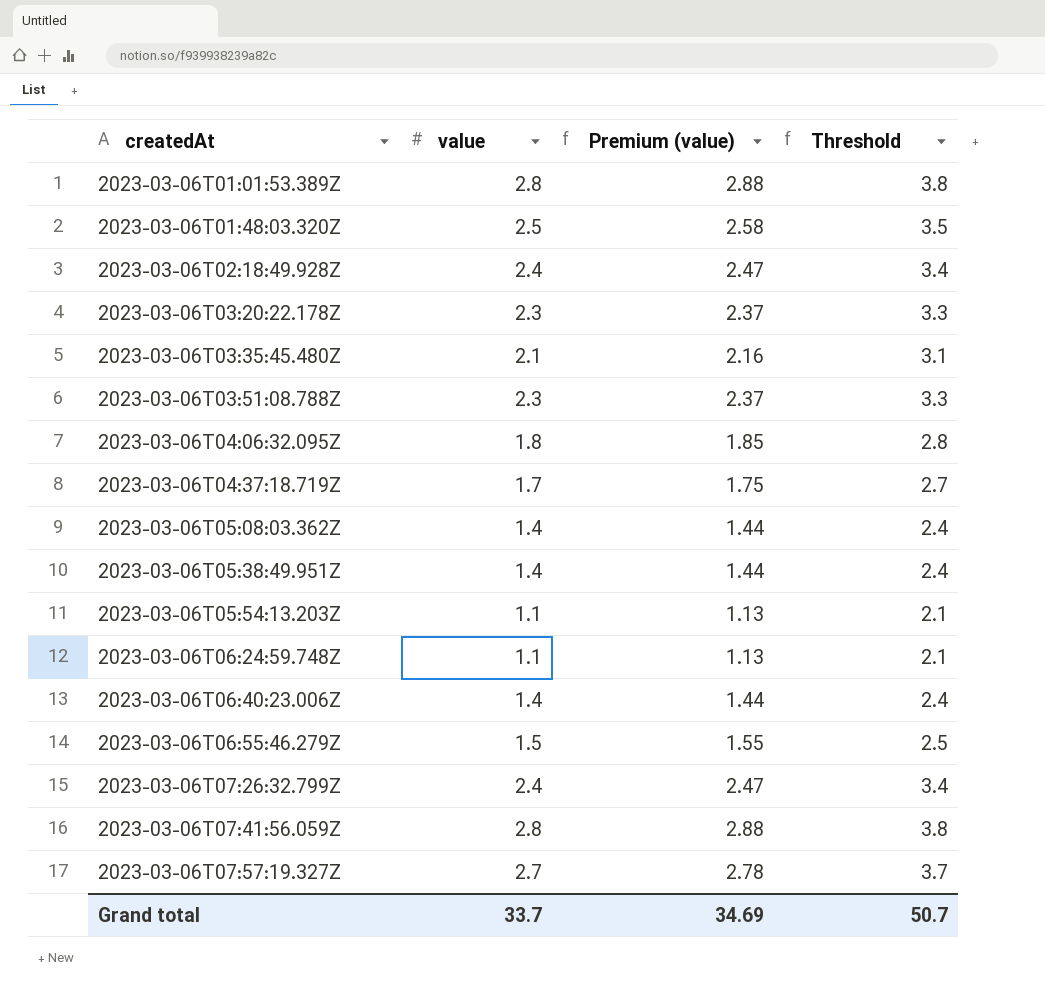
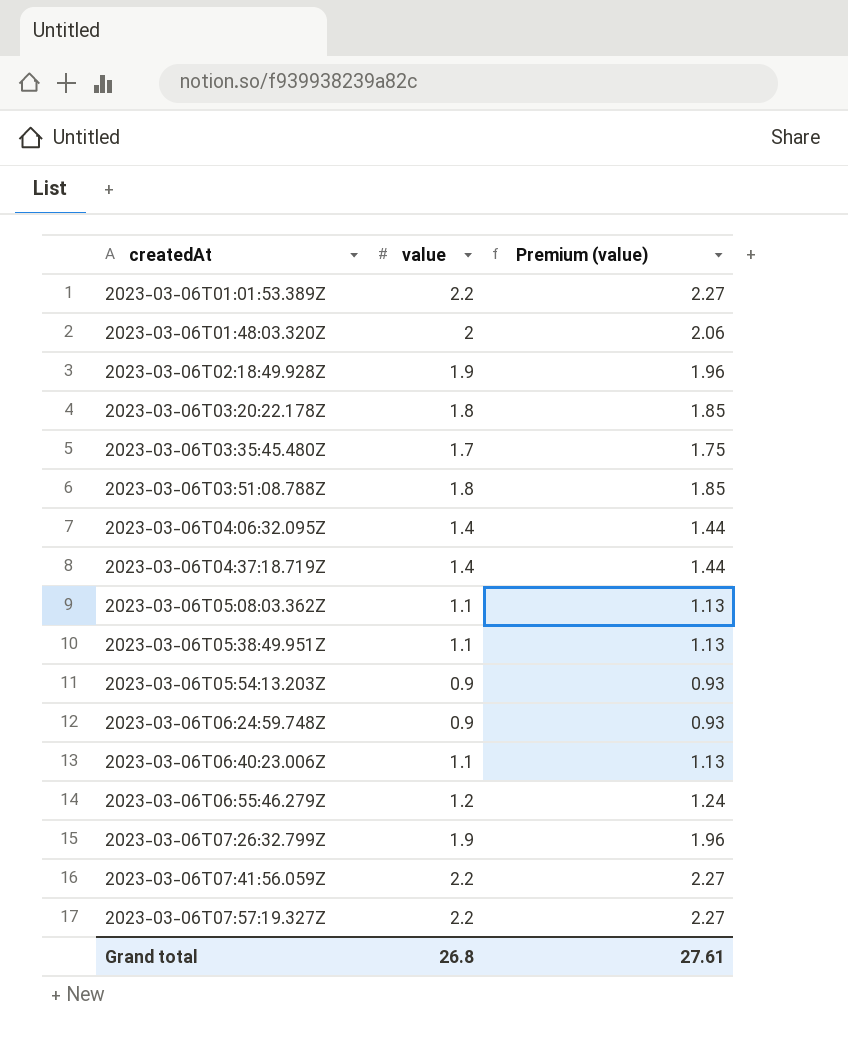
column Threshold | formula: [value] + 1 -> none
2023-03-06T01:01:53.389Z | value: 2.8 -> 2.2
2023-03-06T01:01:53.389Z | Premium (value): 2.88 -> 2.27
2023-03-06T01:48:03.320Z | value: 2.5 -> 2
2023-03-06T01:48:03.320Z | Premium (value): 2.58 -> 2.06
2023-03-06T02:18:49.928Z | value: 2.4 -> 1.9
2023-03-06T02:18:49.928Z | Premium (value): 2.47 -> 1.96
2023-03-06T03:20:22.178Z | value: 2.3 -> 1.8
2023-03-06T03:20:22.178Z | Premium (value): 2.37 -> 1.85
2023-03-06T03:35:45.480Z | value: 2.1 -> 1.7
2023-03-06T03:35:45.480Z | Premium (value): 2.16 -> 1.75
2023-03-06T03:51:08.788Z | value: 2.3 -> 1.8
2023-03-06T03:51:08.788Z | Premium (value): 2.37 -> 1.85
2023-03-06T04:06:32.095Z | value: 1.8 -> 1.4
2023-03-06T04:06:32.095Z | Premium (value): 1.85 -> 1.44
2023-03-06T04:37:18.719Z | value: 1.7 -> 1.4
2023-03-06T04:37:18.719Z | Premium (value): 1.75 -> 1.44
2023-03-06T05:08:03.362Z | value: 1.4 -> 1.1
2023-03-06T05:08:03.362Z | Premium (value): 1.44 -> 1.13
2023-03-06T05:38:49.951Z | value: 1.4 -> 1.1
2023-03-06T05:38:49.951Z | Premium (value): 1.44 -> 1.13
2023-03-06T05:54:13.203Z | value: 1.1 -> 0.9
2023-03-06T05:54:13.203Z | Premium (value): 1.13 -> 0.93
2023-03-06T06:24:59.748Z | value: 1.1 -> 0.9
2023-03-06T06:24:59.748Z | Premium (value): 1.13 -> 0.93
2023-03-06T06:40:23.006Z | value: 1.4 -> 1.1
2023-03-06T06:40:23.006Z | Premium (value): 1.44 -> 1.13
2023-03-06T06:55:46.279Z | value: 1.5 -> 1.2
2023-03-06T06:55:46.279Z | Premium (value): 1.55 -> 1.24
2023-03-06T07:26:32.799Z | value: 2.4 -> 1.9
2023-03-06T07:26:32.799Z | Premium (value): 2.47 -> 1.96
2023-03-06T07:41:56.059Z | value: 2.8 -> 2.2
2023-03-06T07:41:56.059Z | Premium (value): 2.88 -> 2.27
2023-03-06T07:57:19.327Z | value: 2.7 -> 2.2
2023-03-06T07:57:19.327Z | Premium (value): 2.78 -> 2.27
Grand total | value: 33.7 -> 26.8
Grand total | Premium (value): 34.69 -> 27.61

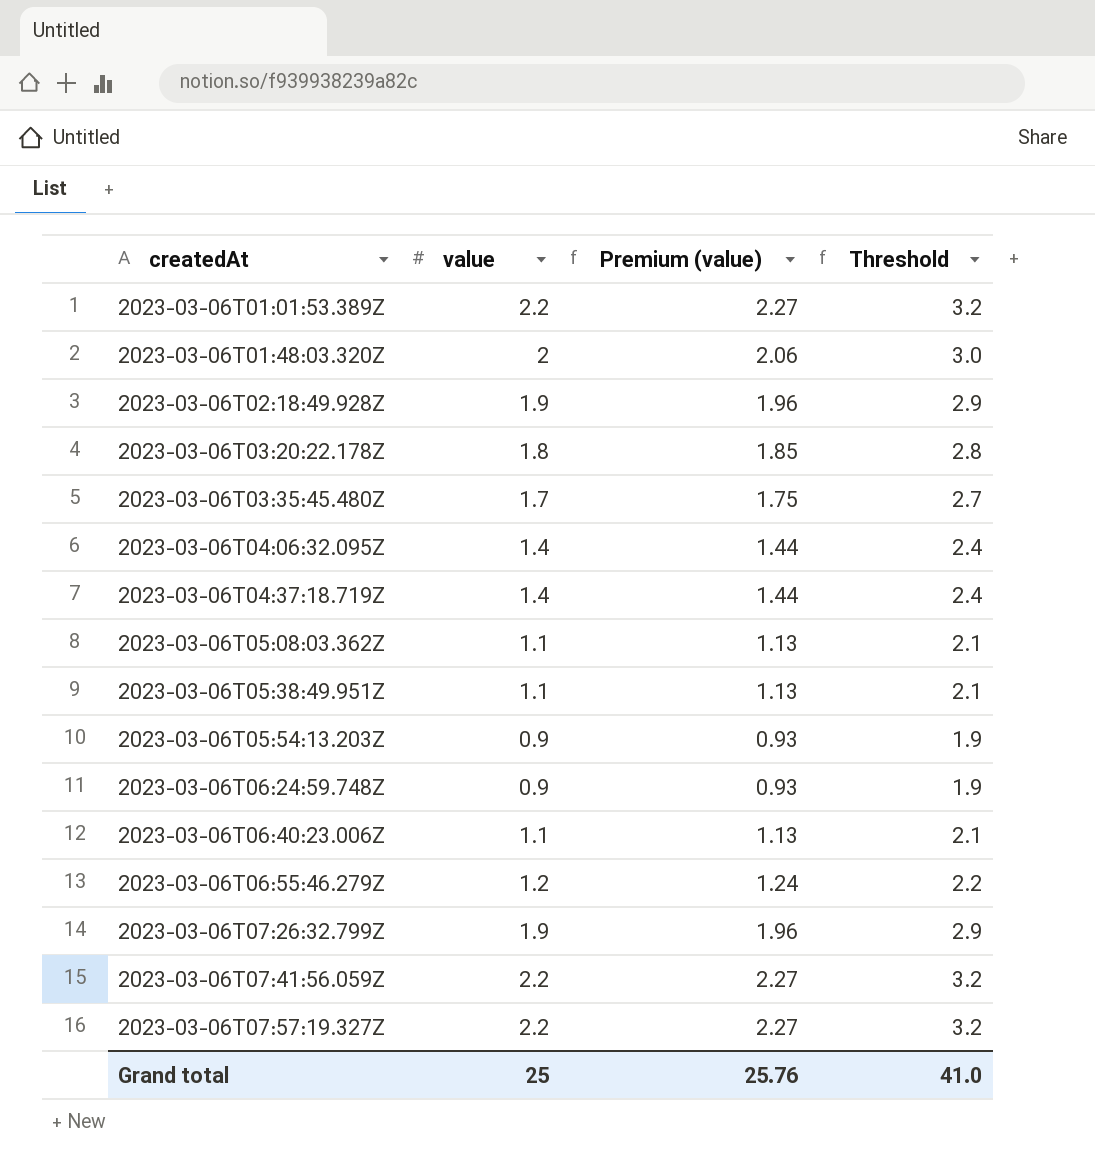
column Threshold | formula: none -> [value] + 1
row 2023-03-06T03:51:08.788Z: 1.8 | 1.85 -> none
Grand total | value: 26.8 -> 25
Grand total | Premium (value): 27.61 -> 25.76

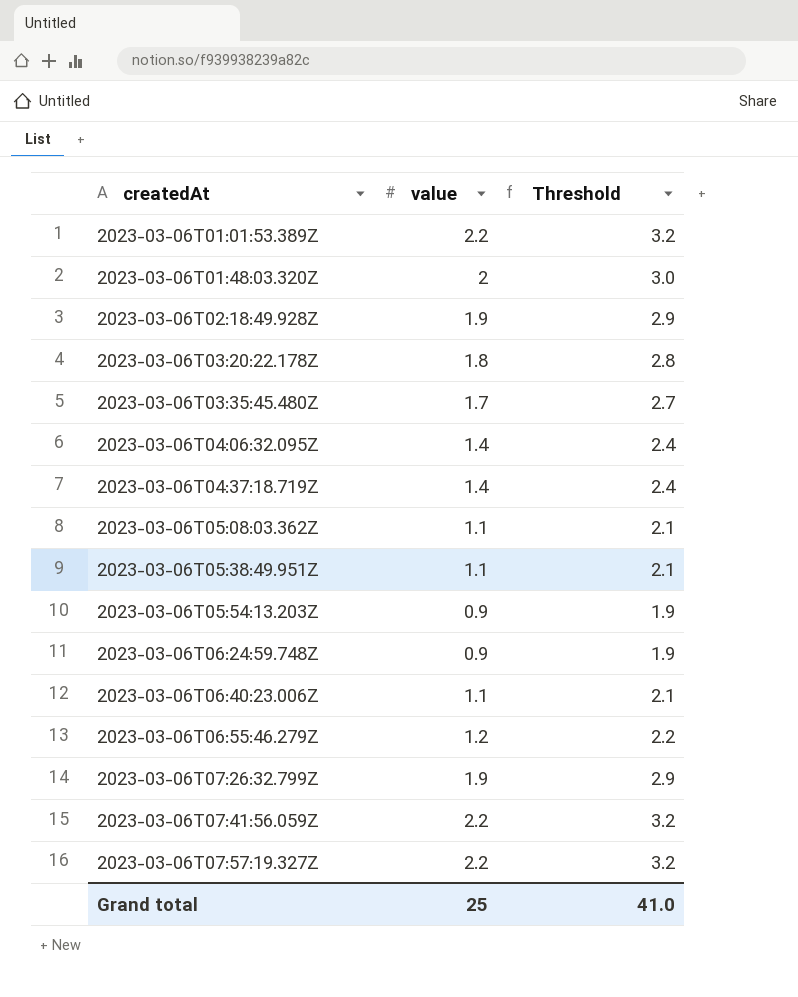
column Premium (value) | formula: [value] * 1.03 -> none

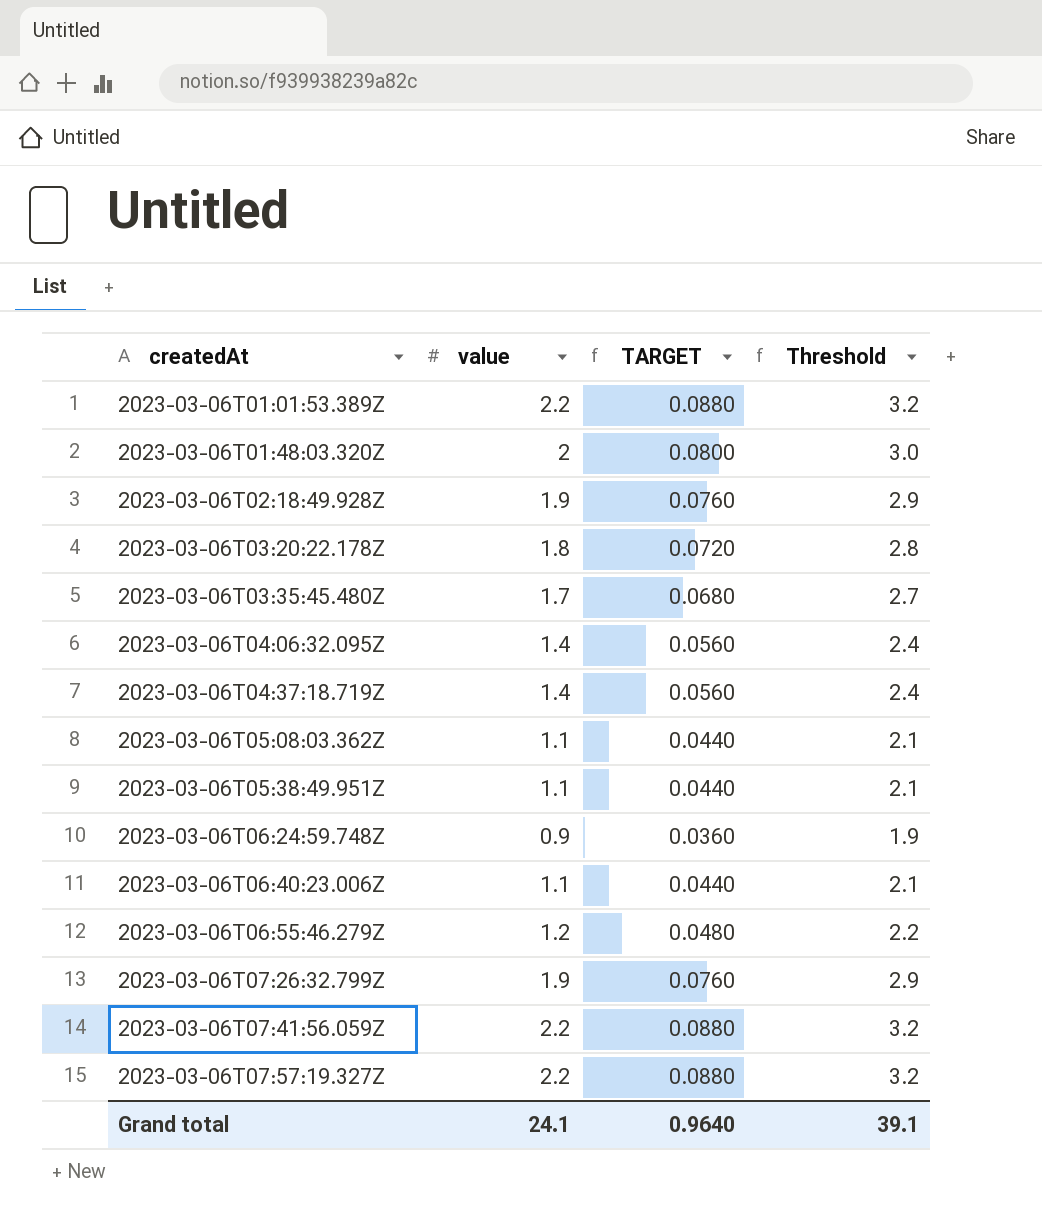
column TARGET | formula: none -> [value] * 0.04
row 2023-03-06T05:54:13.203Z: 0.9 | 1.9 -> none
Grand total | value: 25 -> 24.1
Grand total | Threshold: 41.0 -> 39.1

